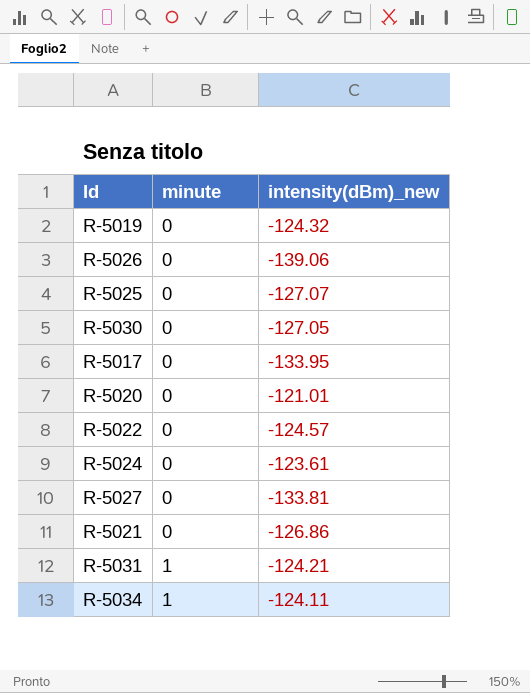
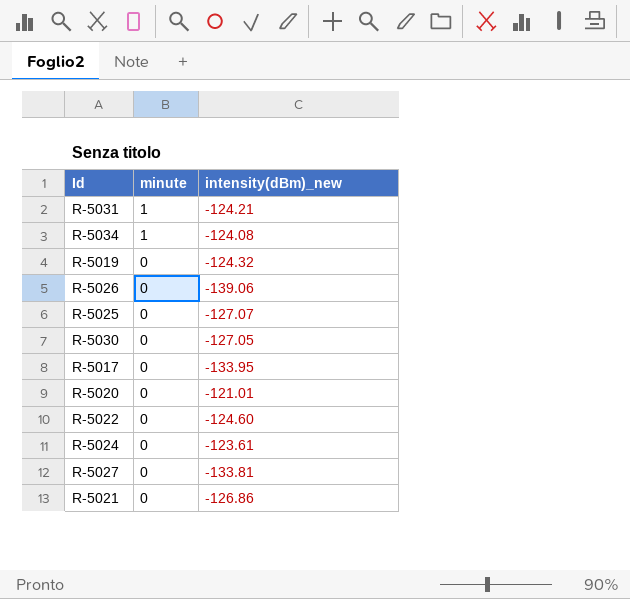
row order: minute ascending -> minute descending
R-5034 | intensity(dBm)_new: -124.11 -> -124.08
R-5022 | intensity(dBm)_new: -124.57 -> -124.60

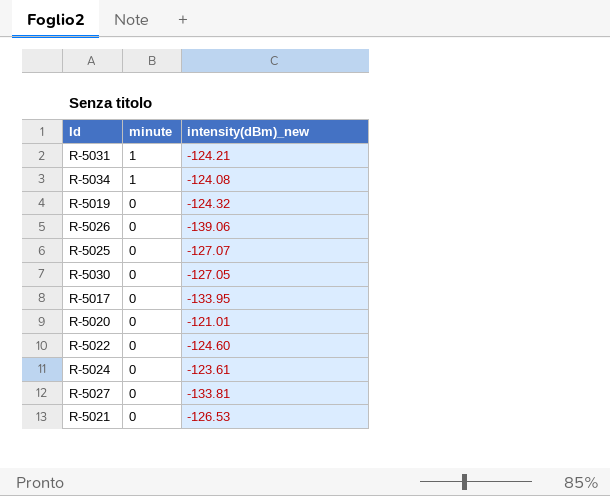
R-5021 | intensity(dBm)_new: -126.86 -> -126.53

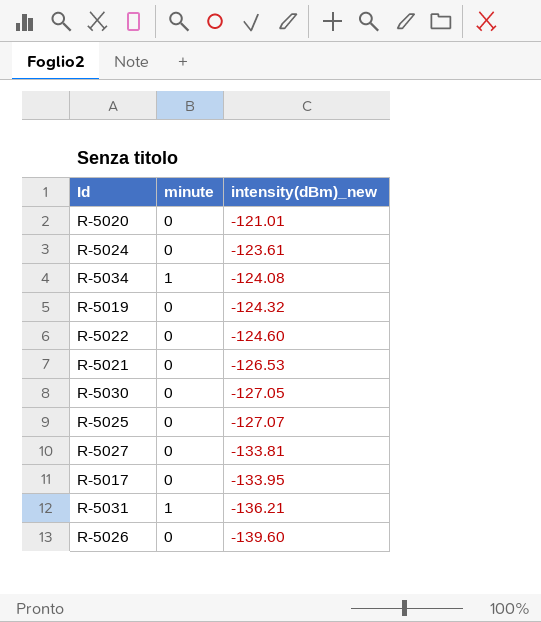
row order: minute descending -> intensity(dBm)_new descending
R-5031 | intensity(dBm)_new: -124.21 -> -136.21
R-5026 | intensity(dBm)_new: -139.06 -> -139.60

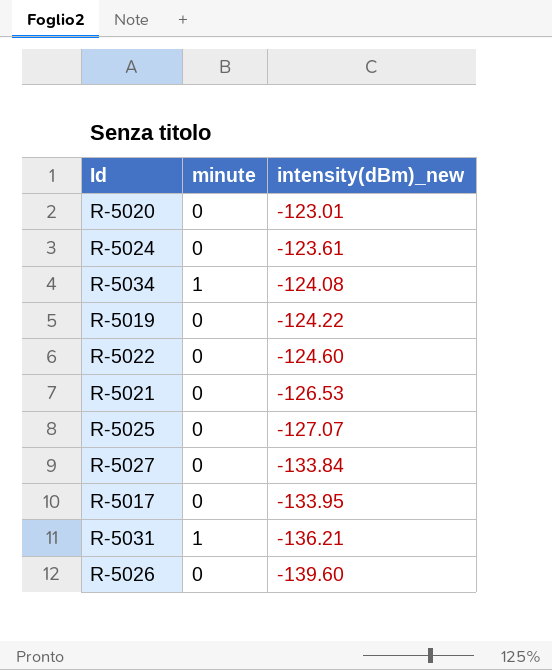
row R-5030: 0 | -127.05 -> none
R-5020 | intensity(dBm)_new: -121.01 -> -123.01
R-5019 | intensity(dBm)_new: -124.32 -> -124.22
R-5027 | intensity(dBm)_new: -133.81 -> -133.84

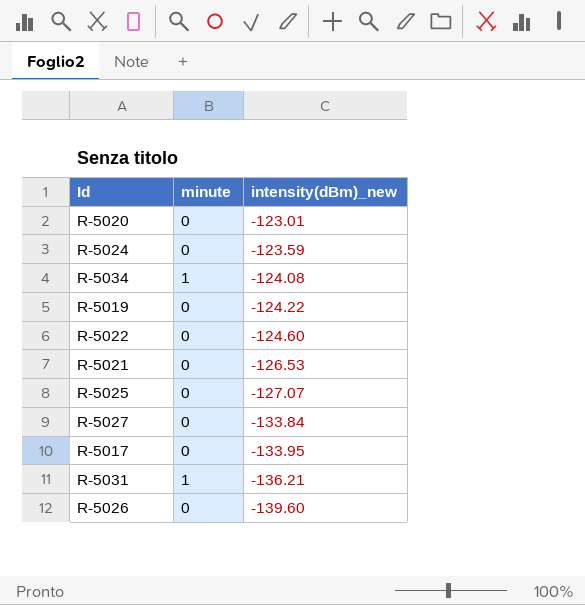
R-5024 | intensity(dBm)_new: -123.61 -> -123.59

